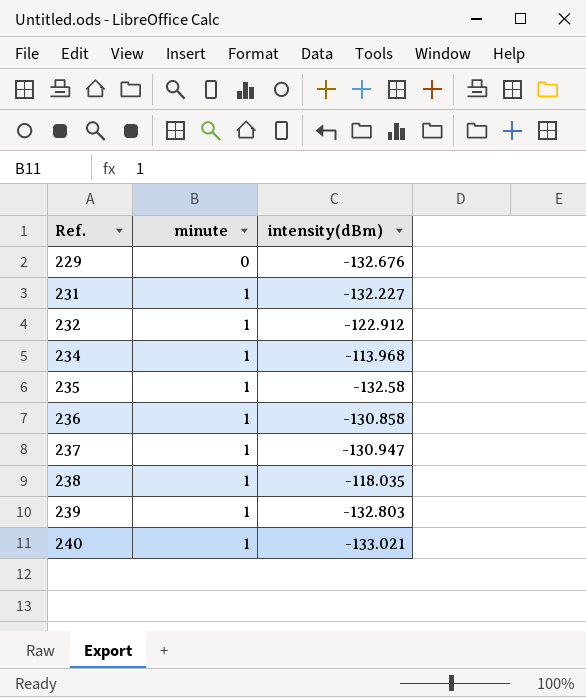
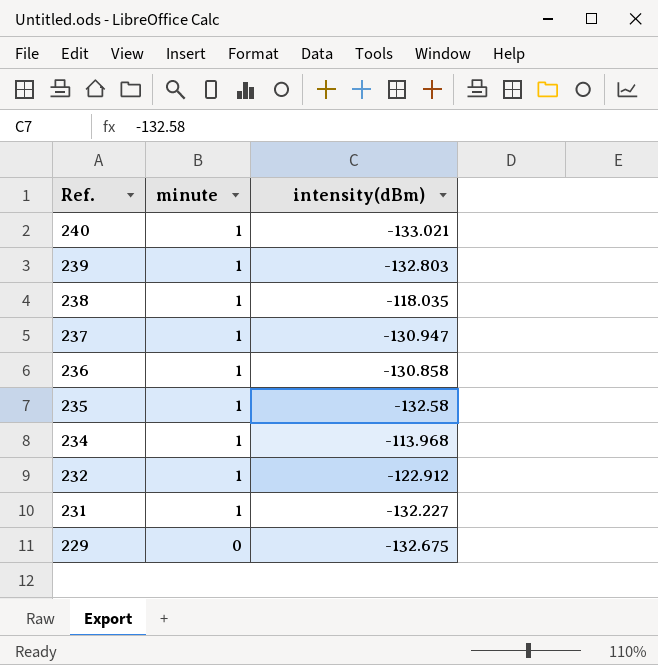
row order: Ref. ascending -> Ref. descending
229 | intensity(dBm): -132.676 -> -132.675

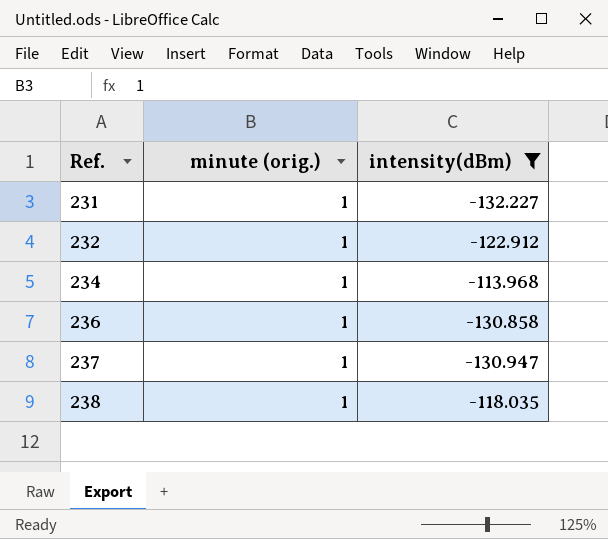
filter: none -> intensity(dBm) >= -132.227
row order: Ref. descending -> Ref. ascending
column name: minute -> minute (orig.)

